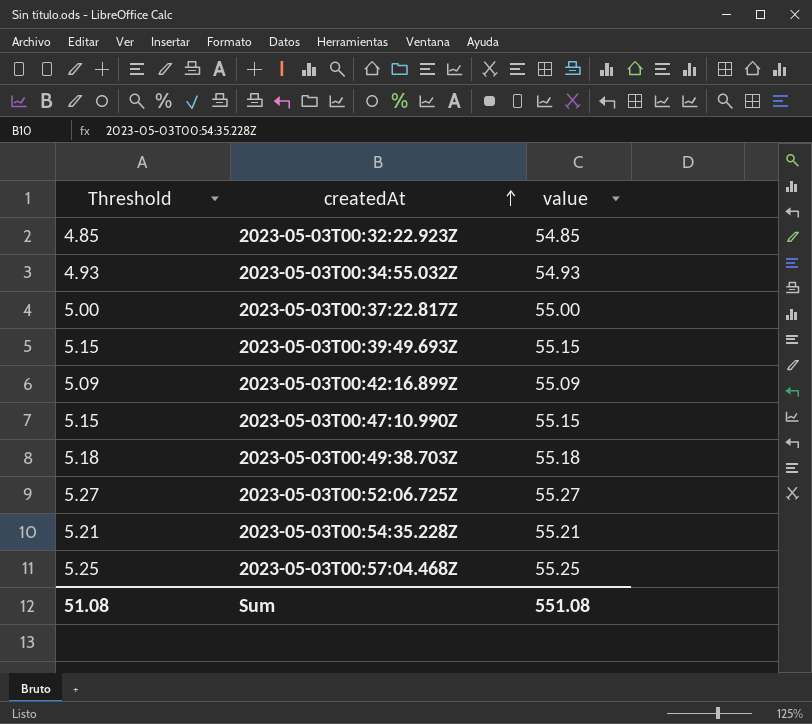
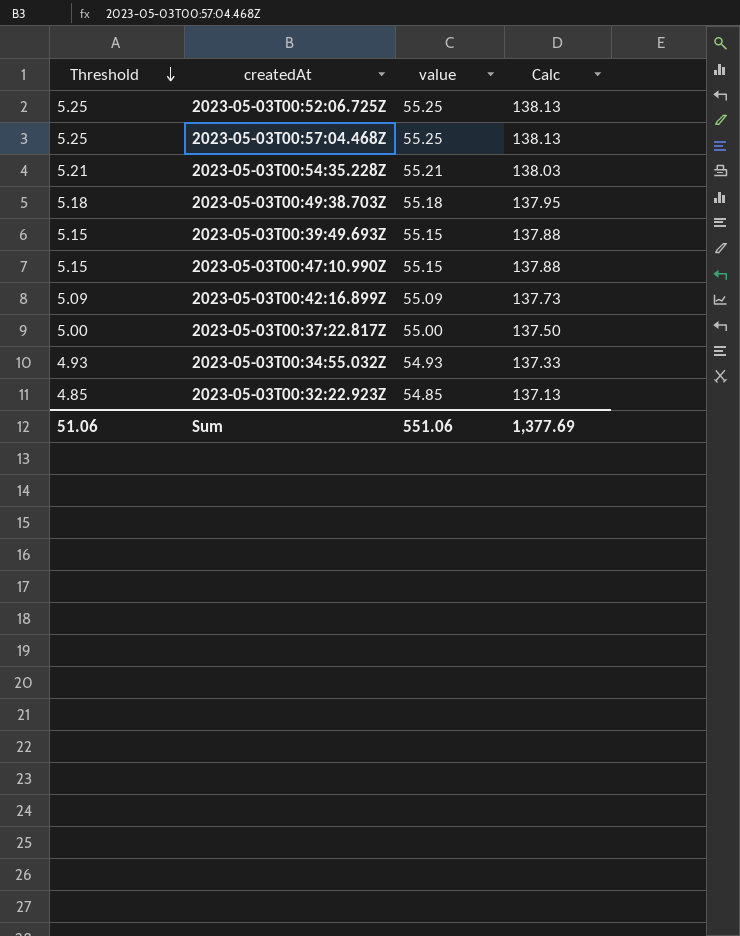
row order: createdAt ascending -> Threshold descending
column Calc | formula: none -> [value] * 2.5
2023-05-03T00:52:06.725Z | Threshold: 5.27 -> 5.25
2023-05-03T00:52:06.725Z | value: 55.27 -> 55.25
Sum | Threshold: 51.08 -> 51.06
Sum | value: 551.08 -> 551.06

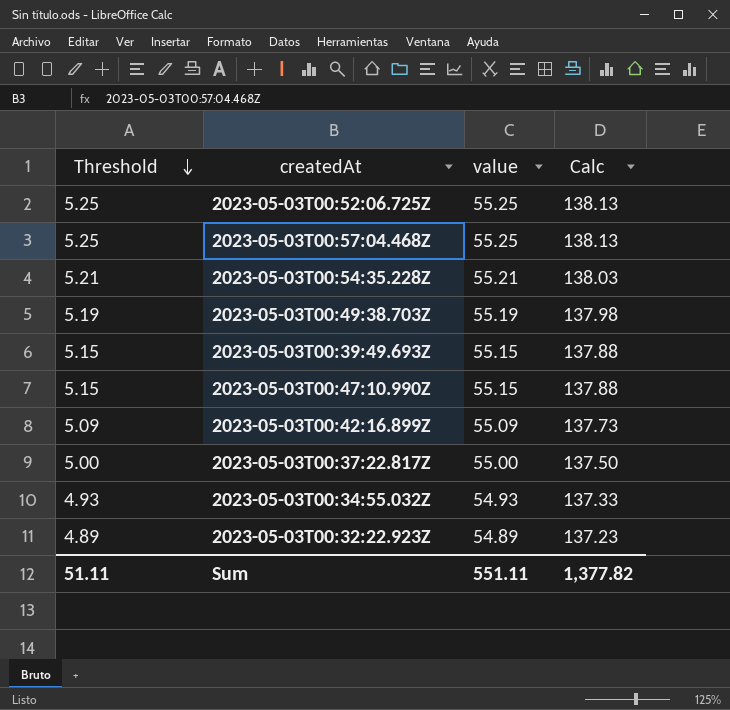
2023-05-03T00:49:38.703Z | Threshold: 5.18 -> 5.19
2023-05-03T00:49:38.703Z | value: 55.18 -> 55.19
2023-05-03T00:49:38.703Z | Calc: 137.95 -> 137.98
2023-05-03T00:32:22.923Z | Threshold: 4.85 -> 4.89
2023-05-03T00:32:22.923Z | value: 54.85 -> 54.89
2023-05-03T00:32:22.923Z | Calc: 137.13 -> 137.23
Sum | Threshold: 51.06 -> 51.11
Sum | value: 551.06 -> 551.11
Sum | Calc: 1,377.69 -> 1,377.82

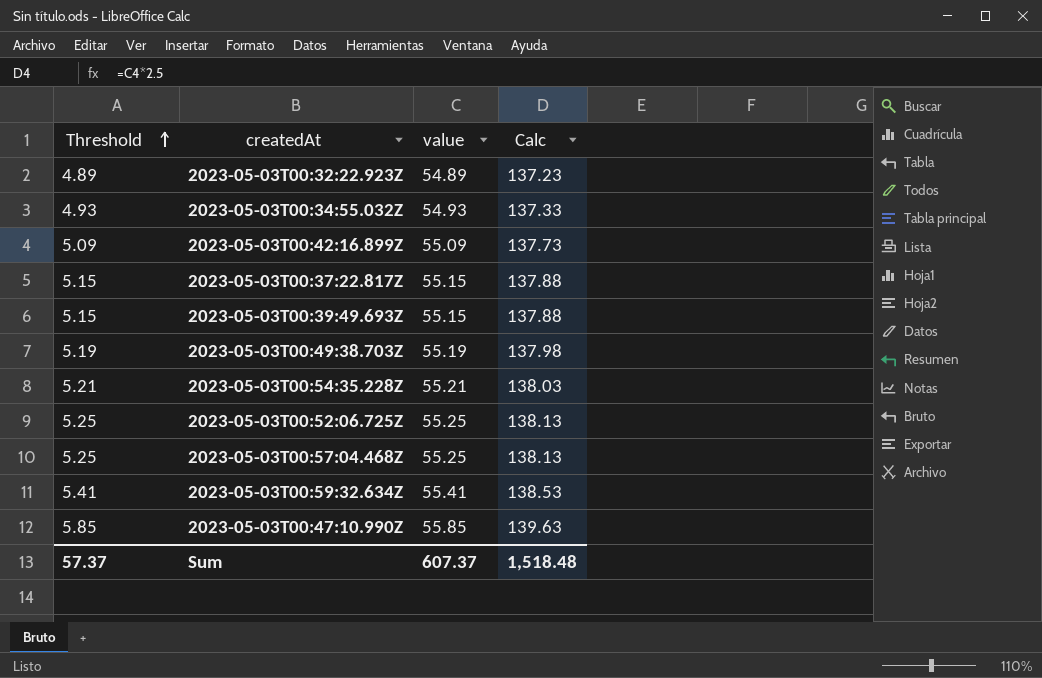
row order: Threshold descending -> Threshold ascending
2023-05-03T00:37:22.817Z | Threshold: 5.00 -> 5.15
2023-05-03T00:37:22.817Z | value: 55.00 -> 55.15
2023-05-03T00:37:22.817Z | Calc: 137.50 -> 137.88
row 2023-05-03T00:59:32.634Z: none -> 5.41 | 55.41 | 138.53
2023-05-03T00:47:10.990Z | Threshold: 5.15 -> 5.85
2023-05-03T00:47:10.990Z | value: 55.15 -> 55.85
2023-05-03T00:47:10.990Z | Calc: 137.88 -> 139.63
Sum | Threshold: 51.11 -> 57.37
Sum | value: 551.11 -> 607.37
Sum | Calc: 1,377.82 -> 1,518.48

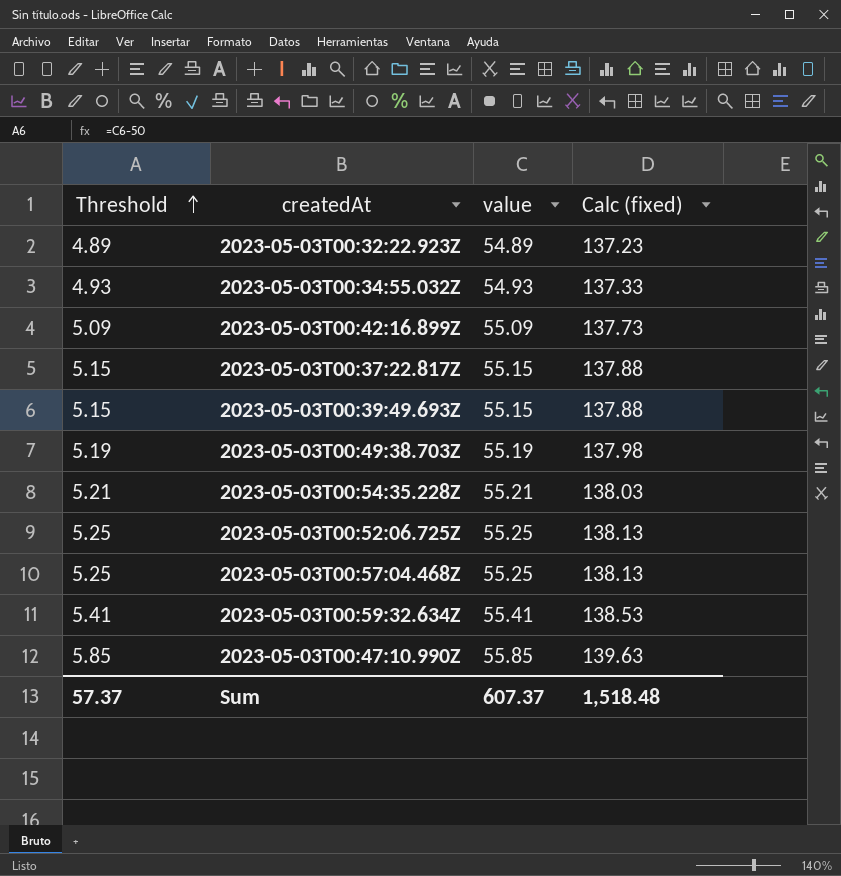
column name: Calc -> Calc (fixed)

